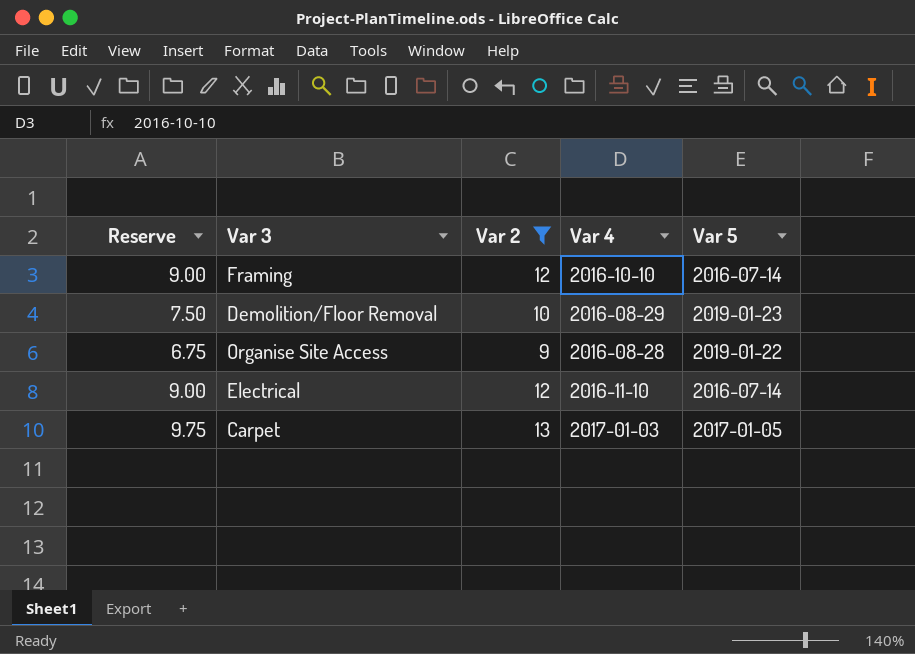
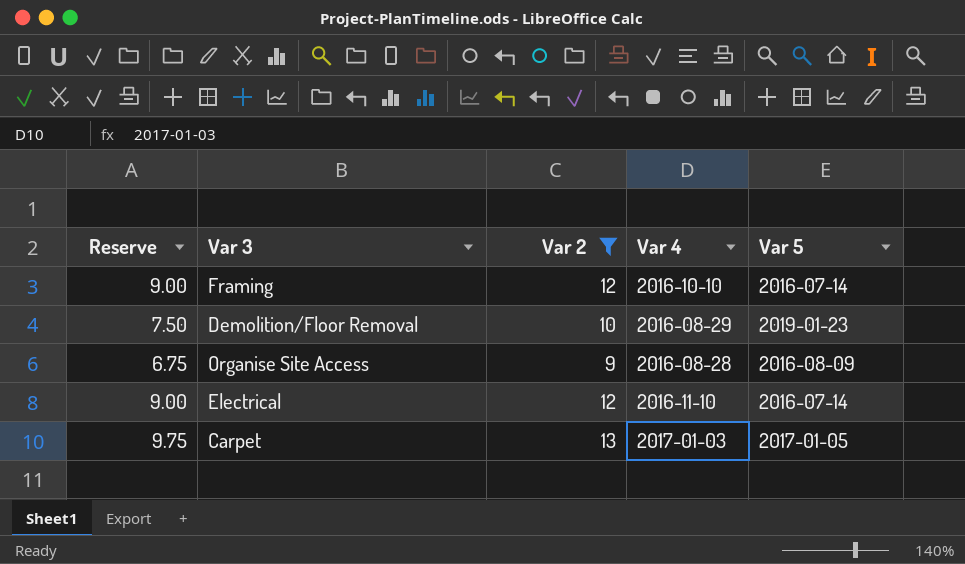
Organise Site Access | Var 5: 2019-01-22 -> 2016-08-09

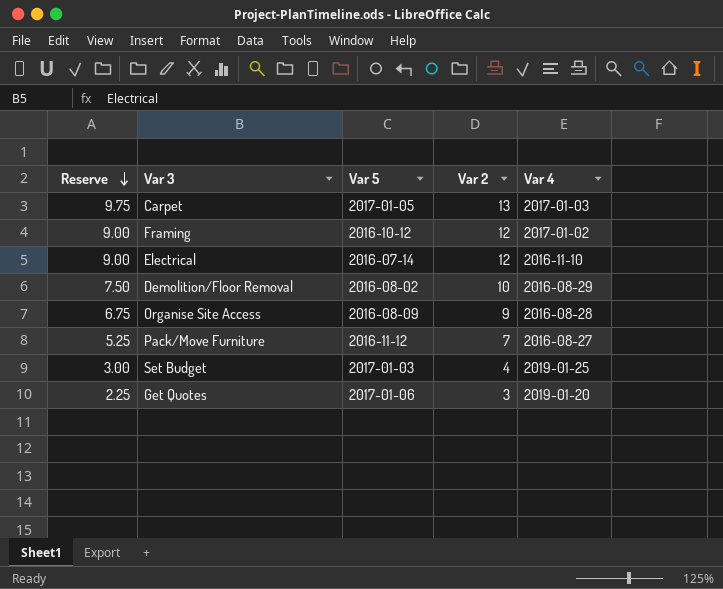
filter: Var 2 >= 9 -> none
row order: none -> Reserve descending
column Var 5 | position: 5 -> 3
Framing | Var 5: 2016-07-14 -> 2016-10-12
Framing | Var 4: 2016-10-10 -> 2017-01-02
Demolition/Floor Removal | Var 5: 2019-01-23 -> 2016-08-02

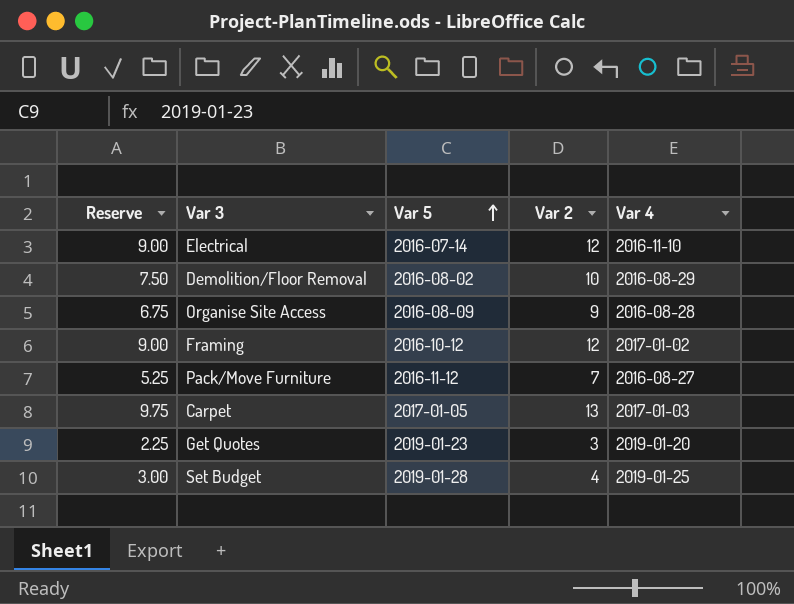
row order: Reserve descending -> Var 5 ascending
Get Quotes | Var 5: 2017-01-06 -> 2019-01-23
Set Budget | Var 5: 2017-01-03 -> 2019-01-28

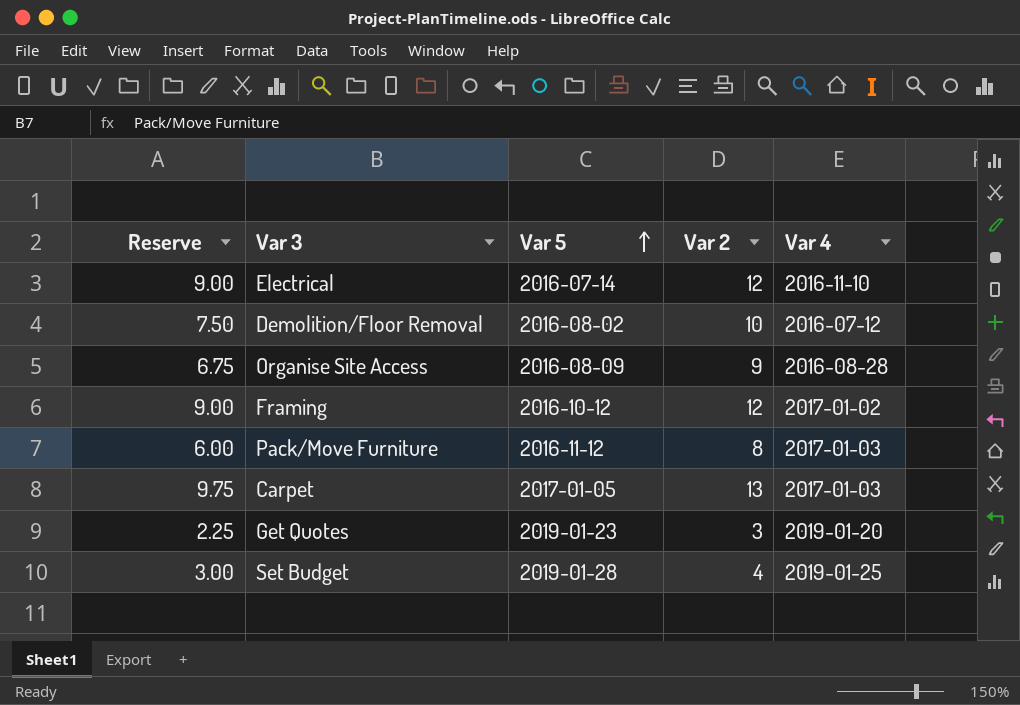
Demolition/Floor Removal | Var 4: 2016-08-29 -> 2016-07-12
Pack/Move Furniture | Reserve: 5.25 -> 6.00
Pack/Move Furniture | Var 2: 7 -> 8
Pack/Move Furniture | Var 4: 2016-08-27 -> 2017-01-03

